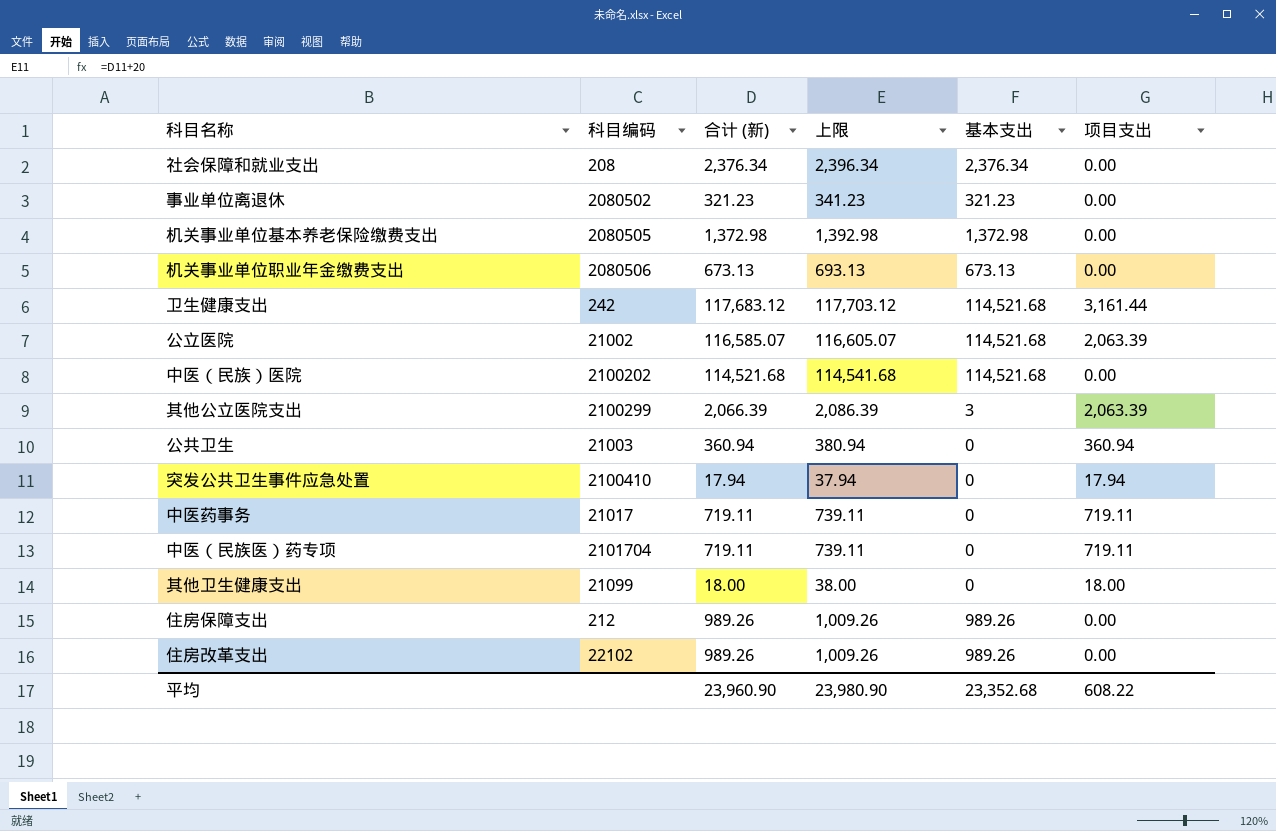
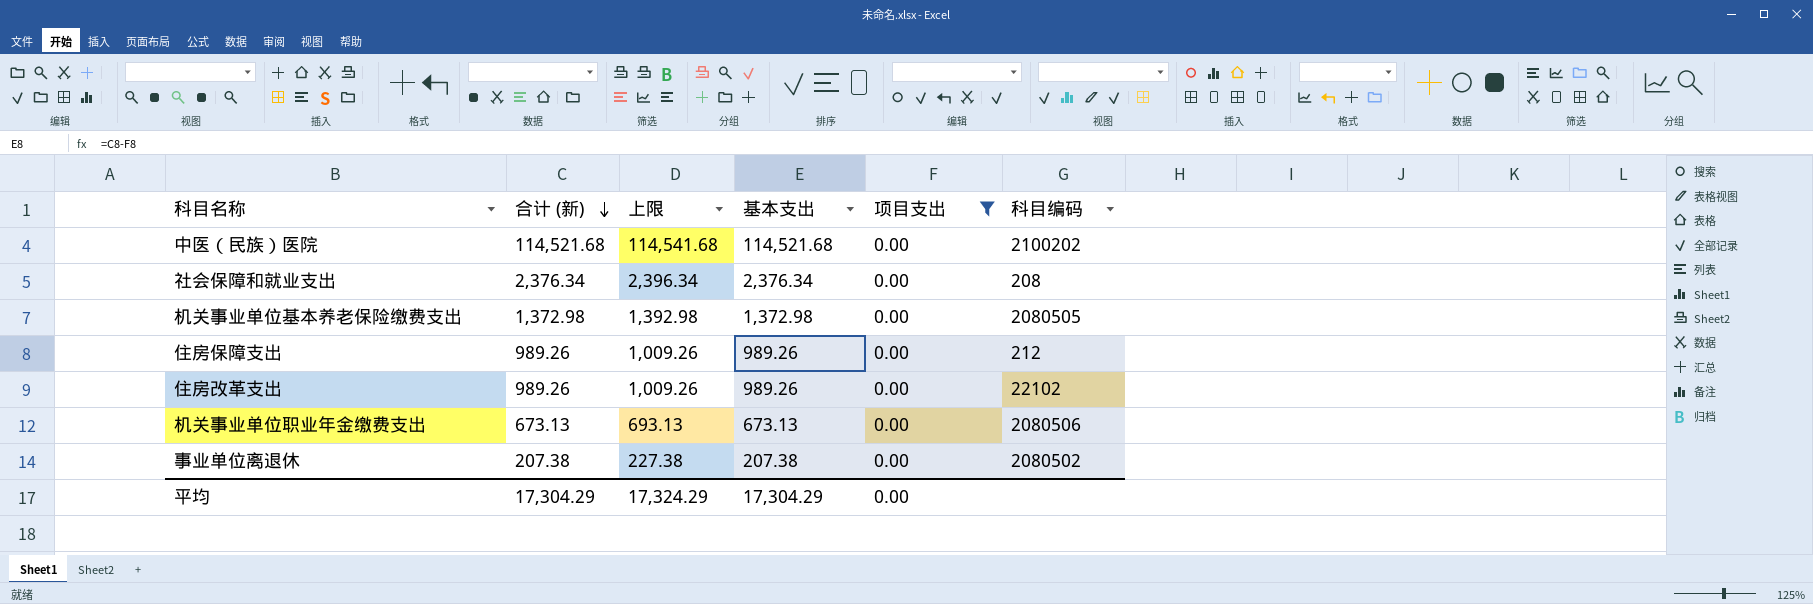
filter: none -> 项目支出 = 0.00
row order: none -> 合计 (新) descending
column 科目编码 | position: 2 -> 6
事业单位离退休 | 合计 (新): 321.23 -> 207.38
事业单位离退休 | 上限: 341.23 -> 227.38
事业单位离退休 | 基本支出: 321.23 -> 207.38
平均 | 合计 (新): 23,960.90 -> 17,304.29
平均 | 上限: 23,980.90 -> 17,324.29
平均 | 基本支出: 23,352.68 -> 17,304.29
平均 | 项目支出: 608.22 -> 0.00

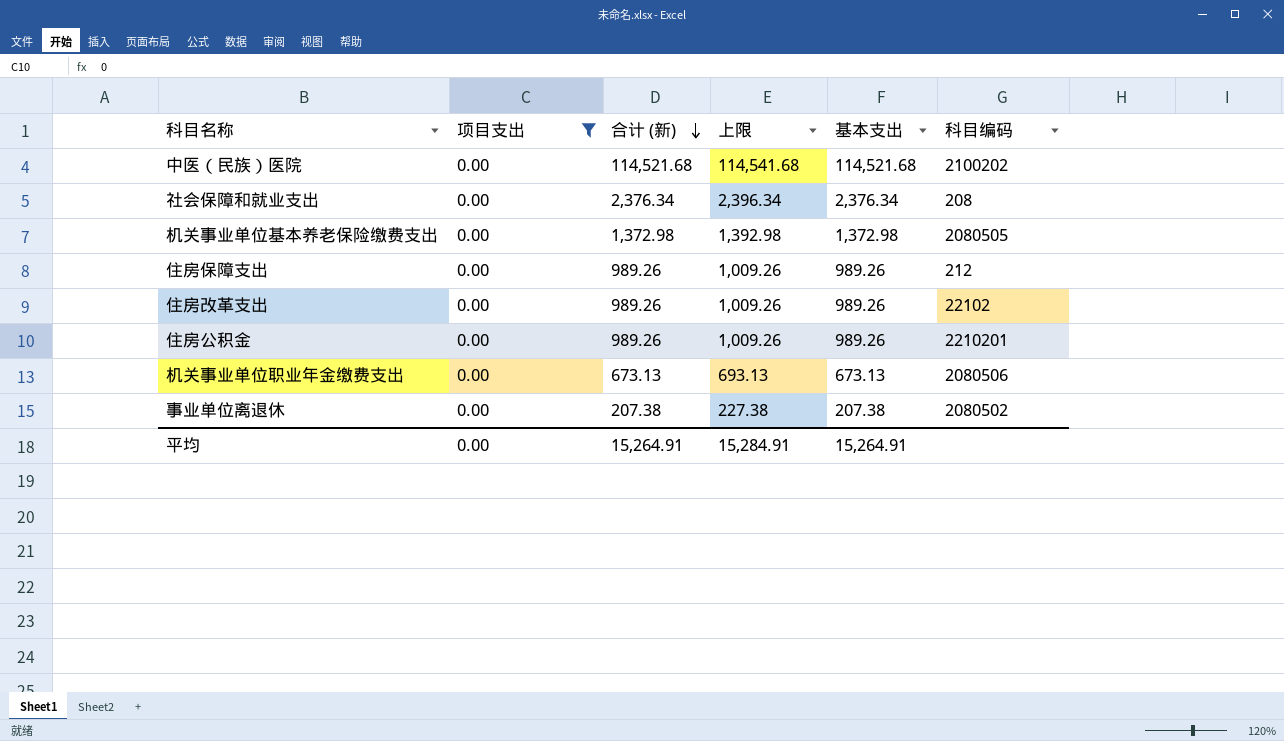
column 项目支出 | position: 5 -> 2
row 住房公积金: none -> 0.00 | 989.26 | 1,009.26 | 989.26 | 2210201
平均 | 合计 (新): 17,304.29 -> 15,264.91
平均 | 上限: 17,324.29 -> 15,284.91
平均 | 基本支出: 17,304.29 -> 15,264.91

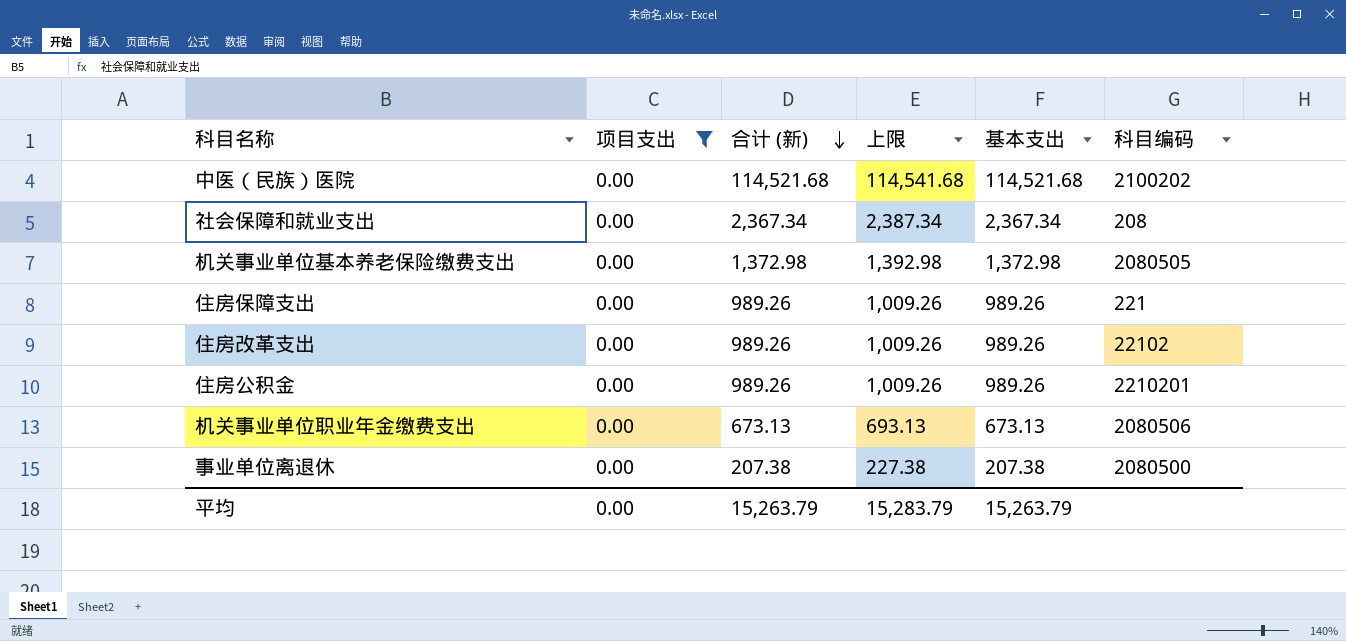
社会保障和就业支出 | 合计 (新): 2,376.34 -> 2,367.34
社会保障和就业支出 | 上限: 2,396.34 -> 2,387.34
社会保障和就业支出 | 基本支出: 2,376.34 -> 2,367.34
住房保障支出 | 科目编码: 212 -> 221
事业单位离退休 | 科目编码: 2080502 -> 2080500
平均 | 合计 (新): 15,264.91 -> 15,263.79
平均 | 上限: 15,284.91 -> 15,283.79
平均 | 基本支出: 15,264.91 -> 15,263.79

